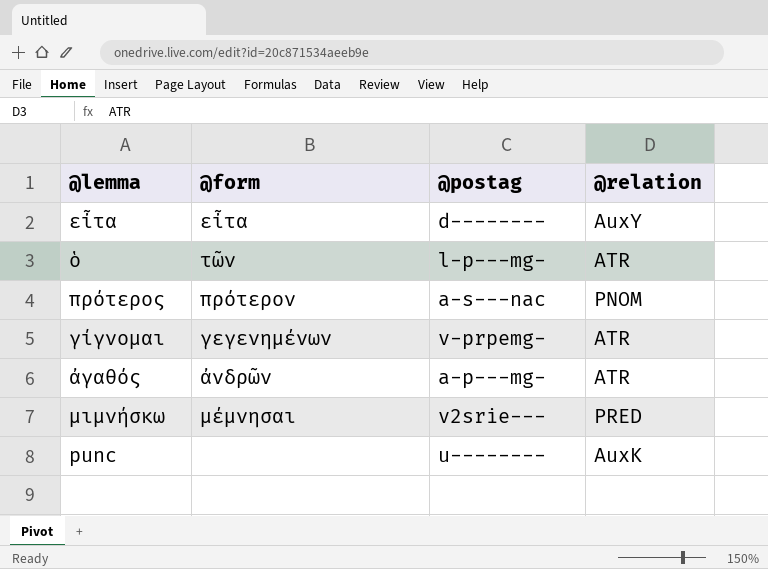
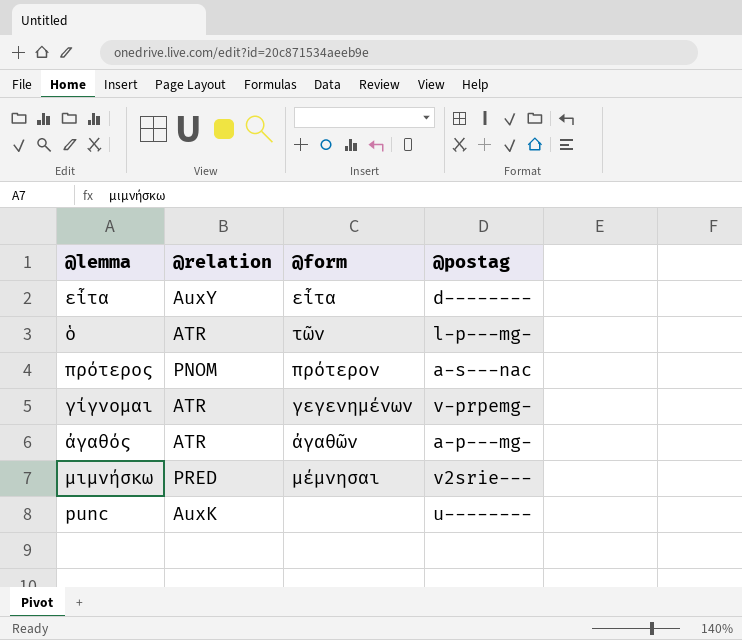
column @relation | position: 4 -> 2
ἀγαθός | @form: ἀνδρῶν -> ἀγαθῶν

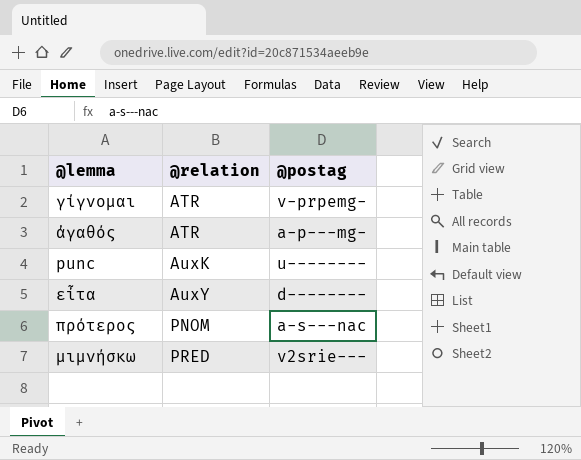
row order: none -> @relation ascending
column @form | position: 3 -> none
row ὁ: ATR | τῶν | l-p---mg- -> none

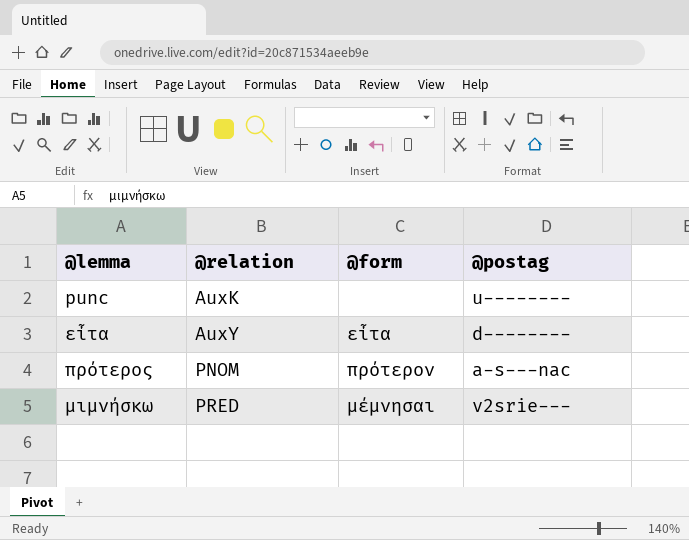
column @form | position: none -> 3
row γίγνομαι: ATR | v-prpemg- -> none
row ἀγαθός: ATR | a-p---mg- -> none

